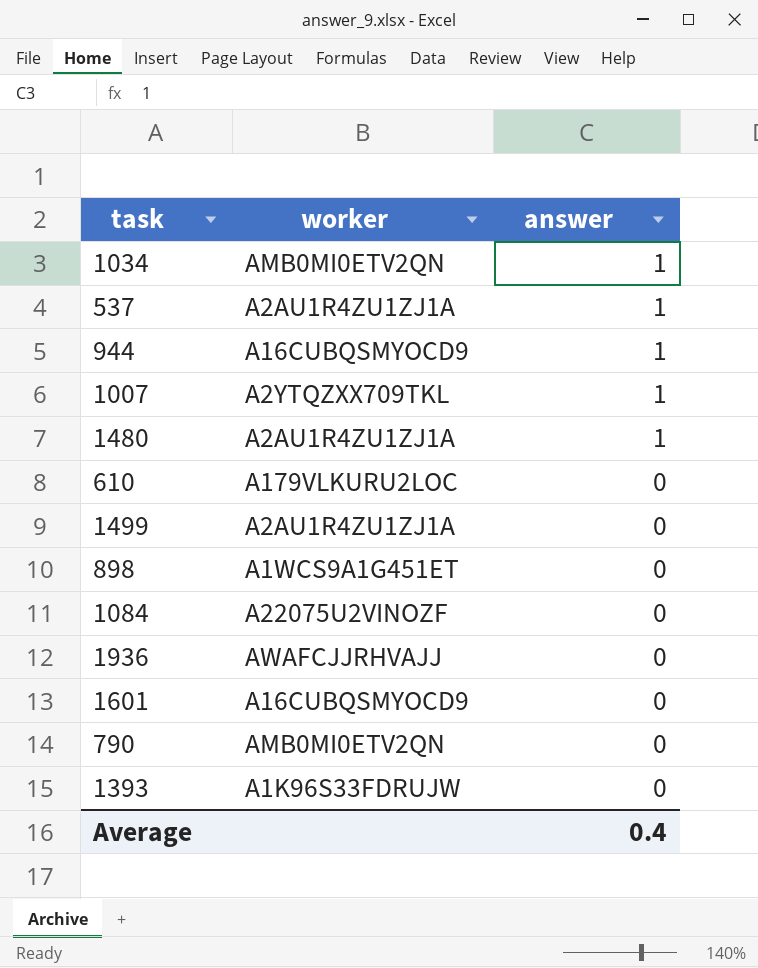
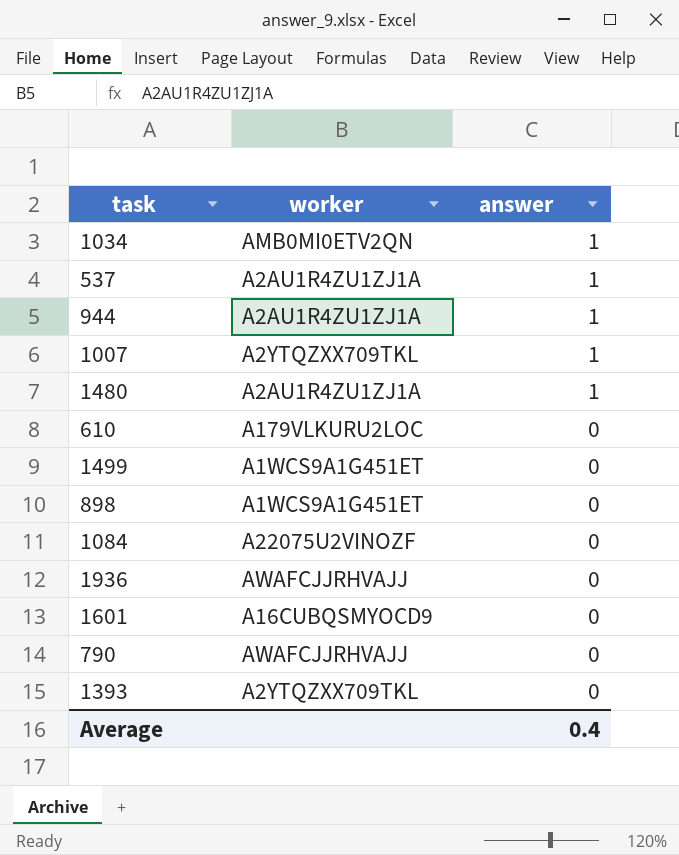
944 | worker: A16CUBQSMYOCD9 -> A2AU1R4ZU1ZJ1A
1499 | worker: A2AU1R4ZU1ZJ1A -> A1WCS9A1G451ET
790 | worker: AMB0MI0ETV2QN -> AWAFCJJRHVAJJ
1393 | worker: A1K96S33FDRUJW -> A2YTQZXX709TKL

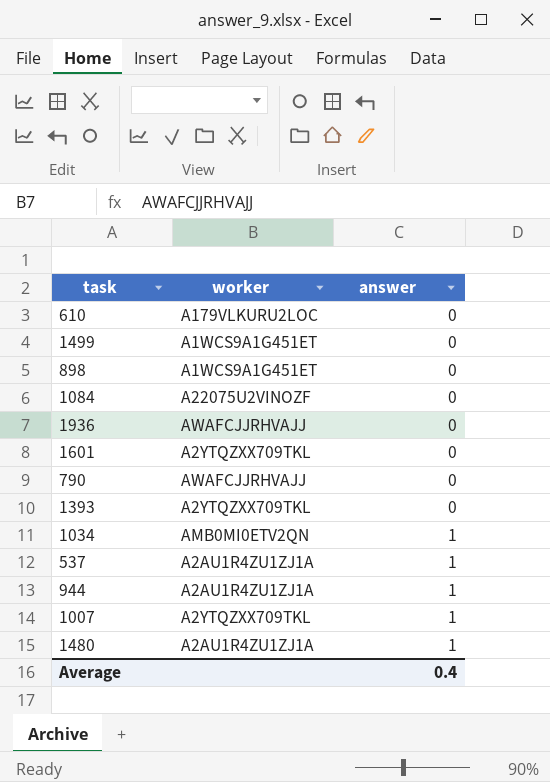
row order: answer descending -> answer ascending
1601 | worker: A16CUBQSMYOCD9 -> A2YTQZXX709TKL

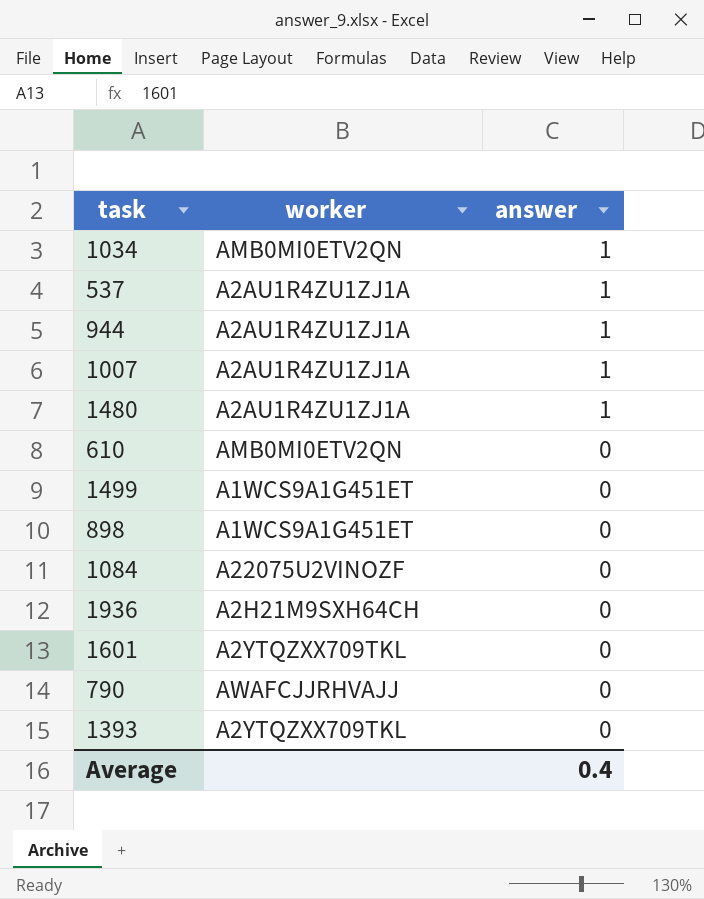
row order: answer ascending -> answer descending
1007 | worker: A2YTQZXX709TKL -> A2AU1R4ZU1ZJ1A
610 | worker: A179VLKURU2LOC -> AMB0MI0ETV2QN
1936 | worker: AWAFCJJRHVAJJ -> A2H21M9SXH64CH

